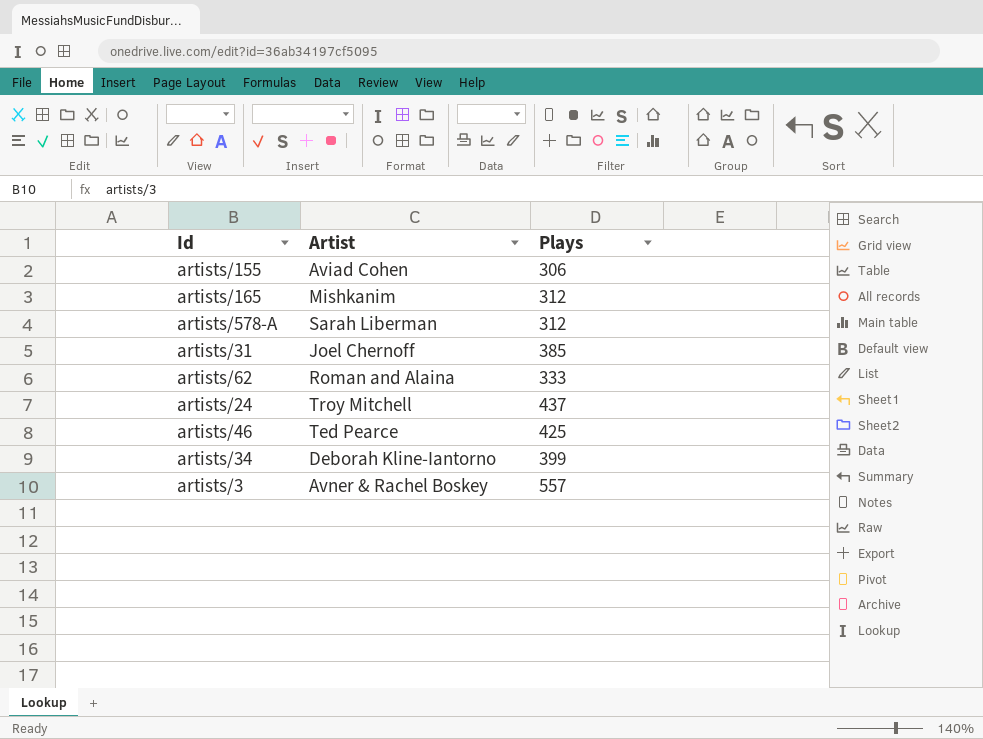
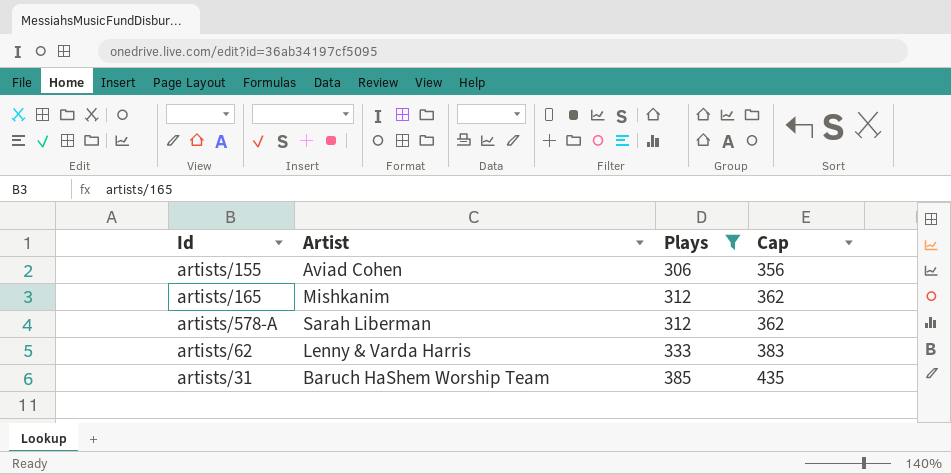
filter: none -> Plays <= 385
row order: none -> Plays ascending
column Cap | formula: none -> [Plays] + 50
artists/62 | Artist: Roman and Alaina -> Lenny & Varda Harris
artists/31 | Artist: Joel Chernoff -> Baruch HaShem Worship Team

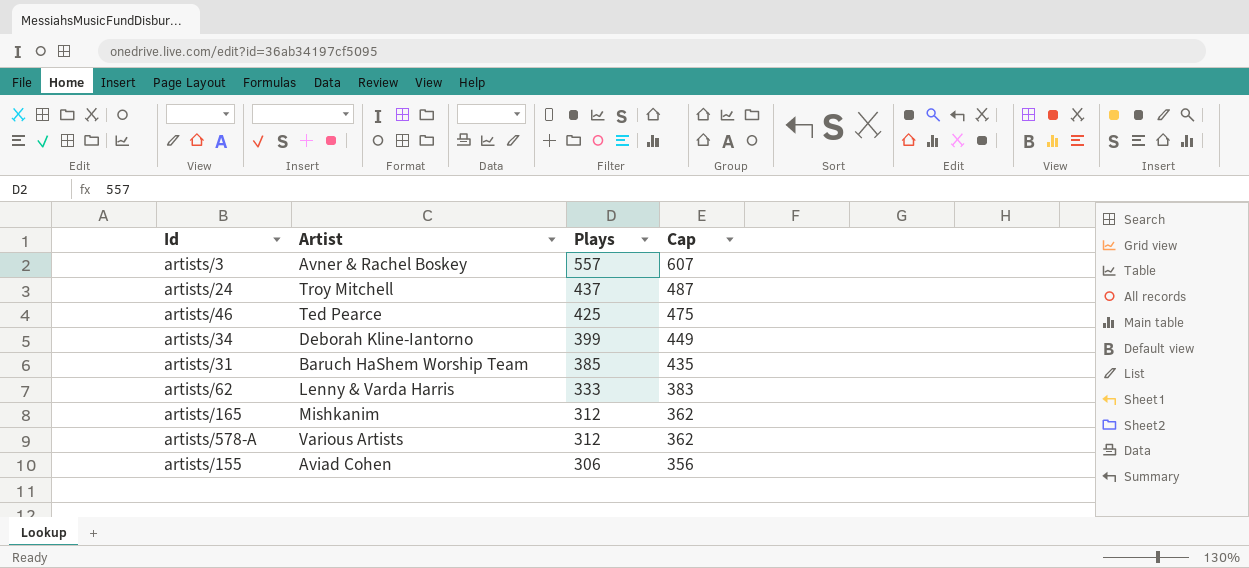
filter: Plays <= 385 -> none
row order: Plays ascending -> Plays descending
artists/578-A | Artist: Sarah Liberman -> Various Artists

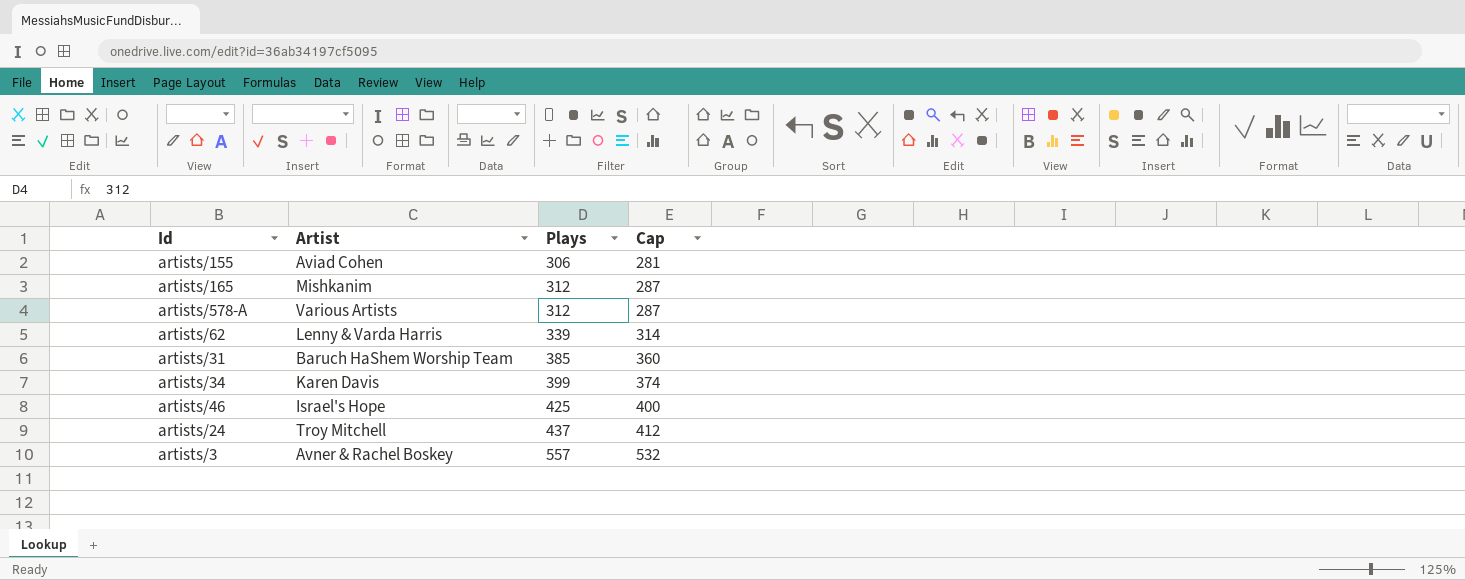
row order: Plays descending -> Plays ascending
column Cap | formula: [Plays] + 50 -> [Plays] - 25
artists/62 | Plays: 333 -> 339
artists/34 | Artist: Deborah Kline-Iantorno -> Karen Davis
artists/46 | Artist: Ted Pearce -> Israel's Hope

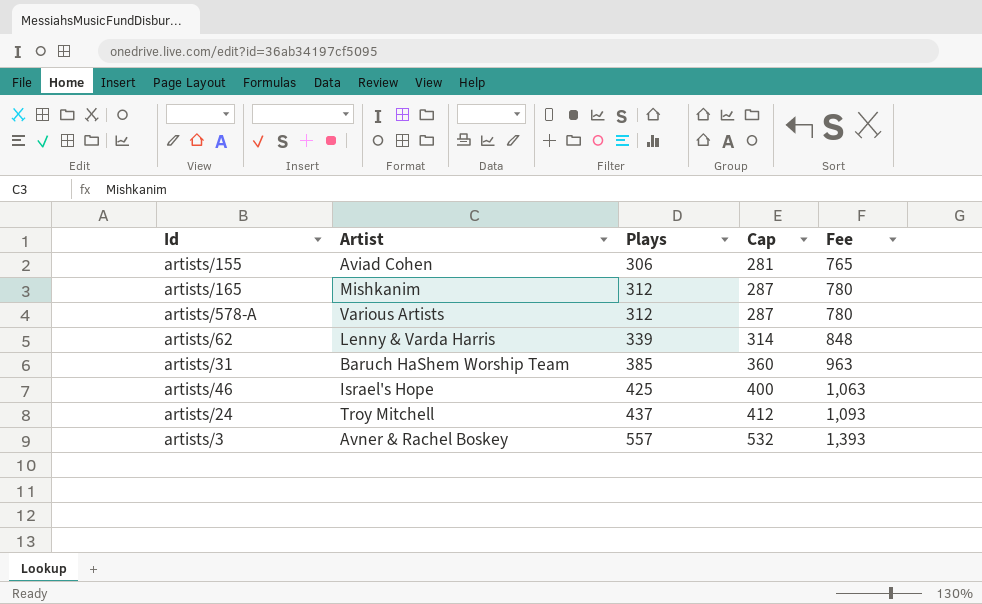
column Fee | formula: none -> [Plays] * 2.5
row artists/34: Karen Davis | 399 | 374 -> none

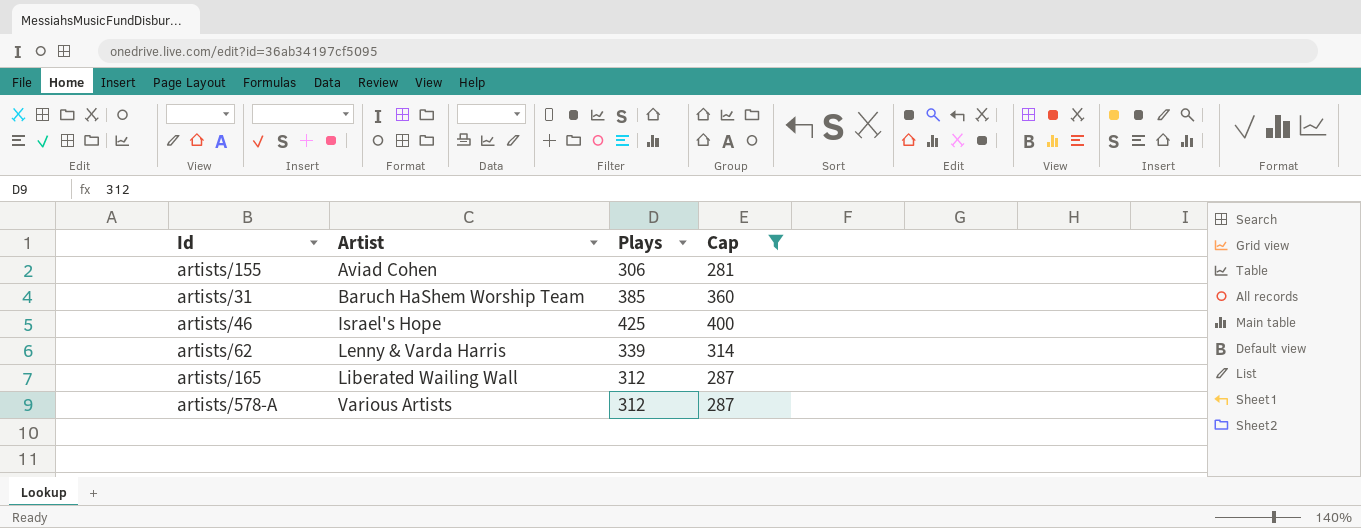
filter: none -> Cap <= 400
row order: Plays ascending -> Artist ascending
column Fee | formula: [Plays] * 2.5 -> none
artists/165 | Artist: Mishkanim -> Liberated Wailing Wall

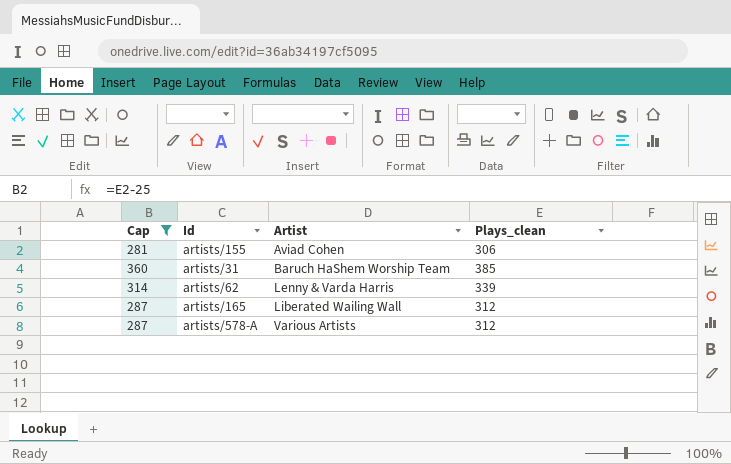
column Cap | position: 4 -> 1
column name: Plays -> Plays_clean
row artists/46: Israel's Hope | 425 | 400 -> none

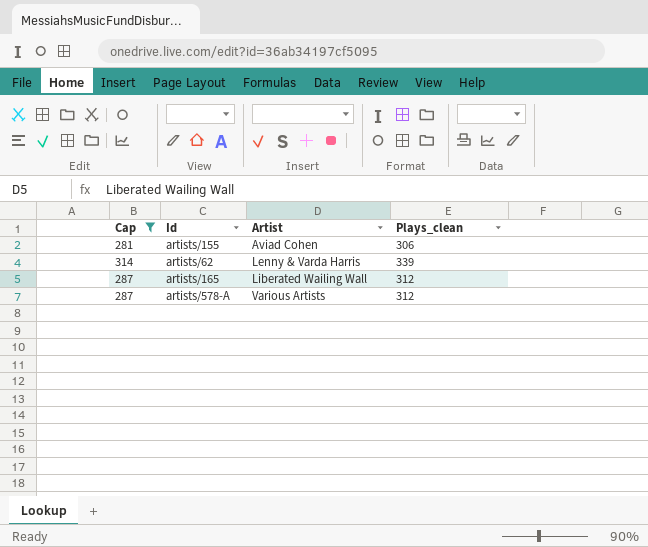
row artists/31: 360 | Baruch HaShem Worship Team | 385 -> none

